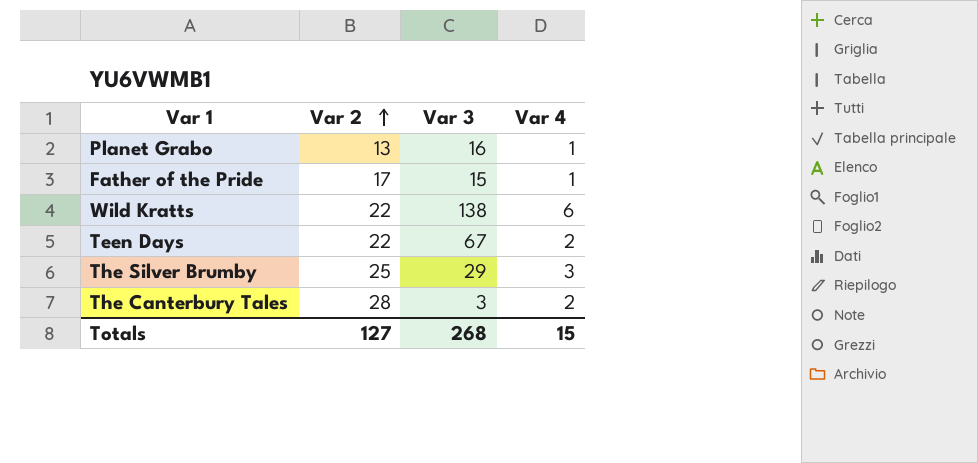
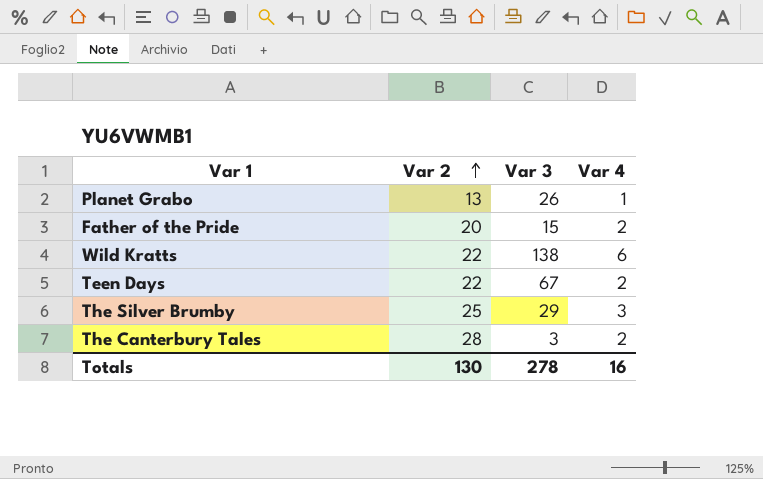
Planet Grabo | Var 3: 16 -> 26
Father of the Pride | Var 2: 17 -> 20
Father of the Pride | Var 4: 1 -> 2
Totals | Var 2: 127 -> 130
Totals | Var 3: 268 -> 278
Totals | Var 4: 15 -> 16

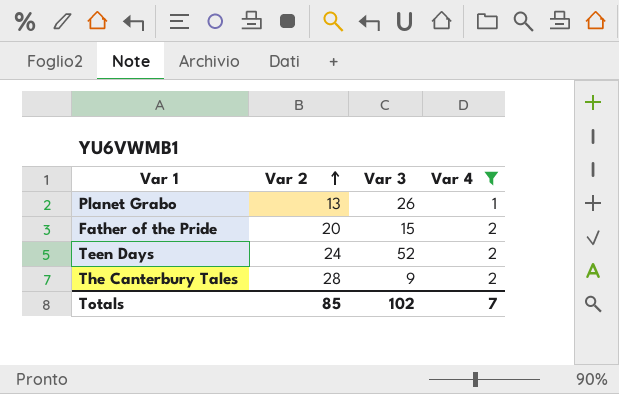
filter: none -> Var 4 <= 2
Teen Days | Var 2: 22 -> 24
Teen Days | Var 3: 67 -> 52
The Canterbury Tales | Var 3: 3 -> 9
Totals | Var 2: 130 -> 85
Totals | Var 3: 278 -> 102
Totals | Var 4: 16 -> 7

